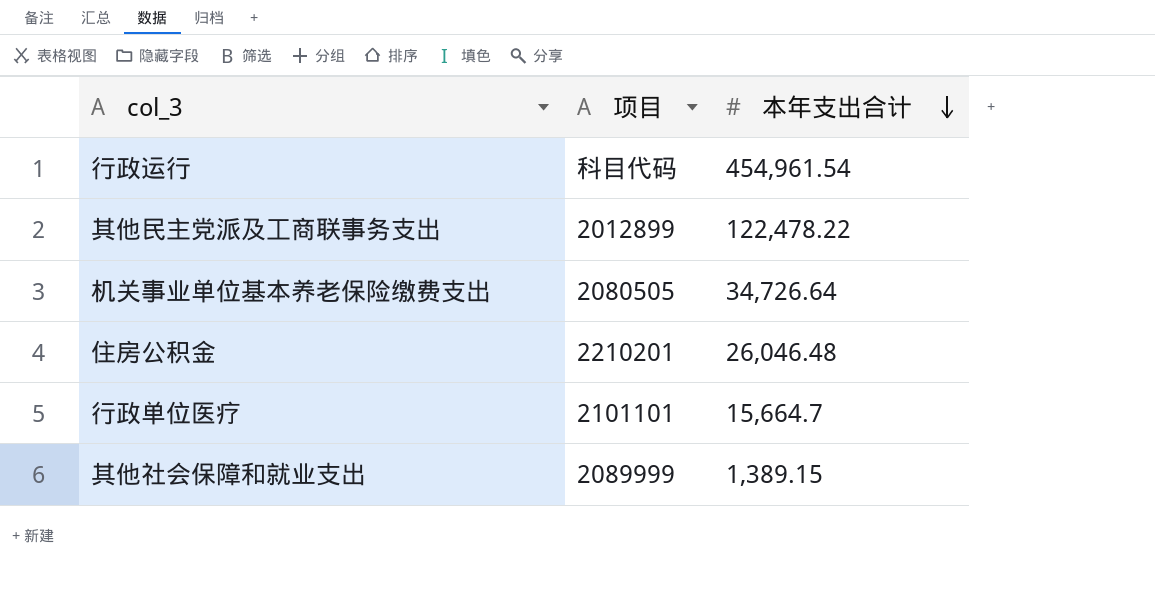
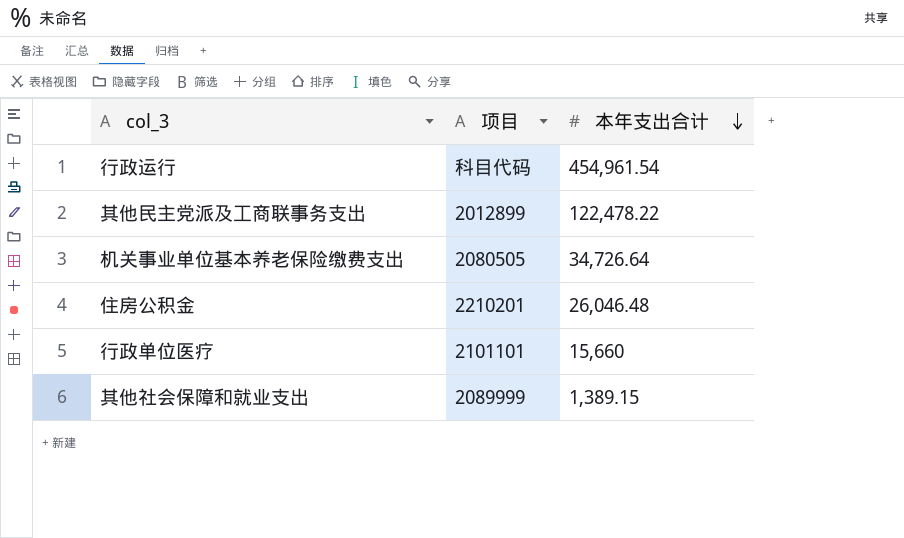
行政单位医疗 | 本年支出合计: 15,664.7 -> 15,660

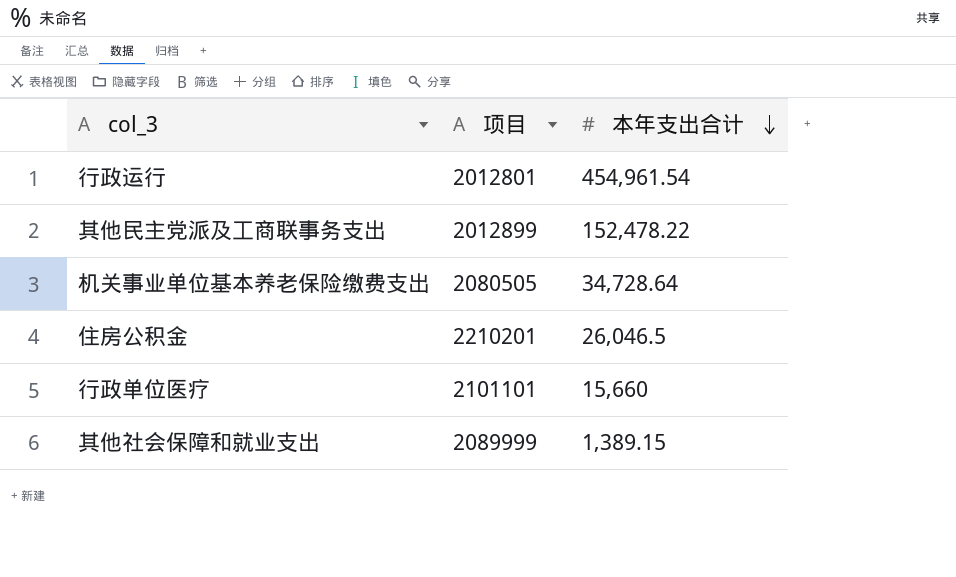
行政运行 | 项目: 科目代码 -> 2012801
其他民主党派及工商联事务支出 | 本年支出合计: 122,478.22 -> 152,478.22
机关事业单位基本养老保险缴费支出 | 本年支出合计: 34,726.64 -> 34,728.64
住房公积金 | 本年支出合计: 26,046.48 -> 26,046.5

